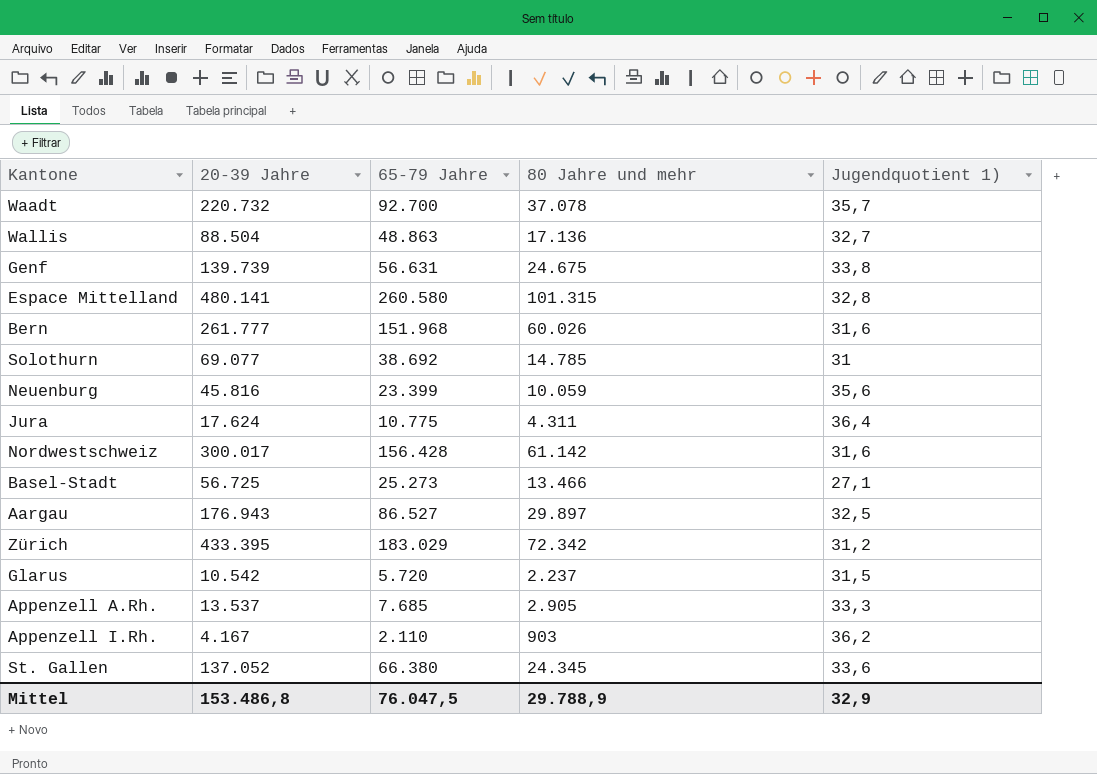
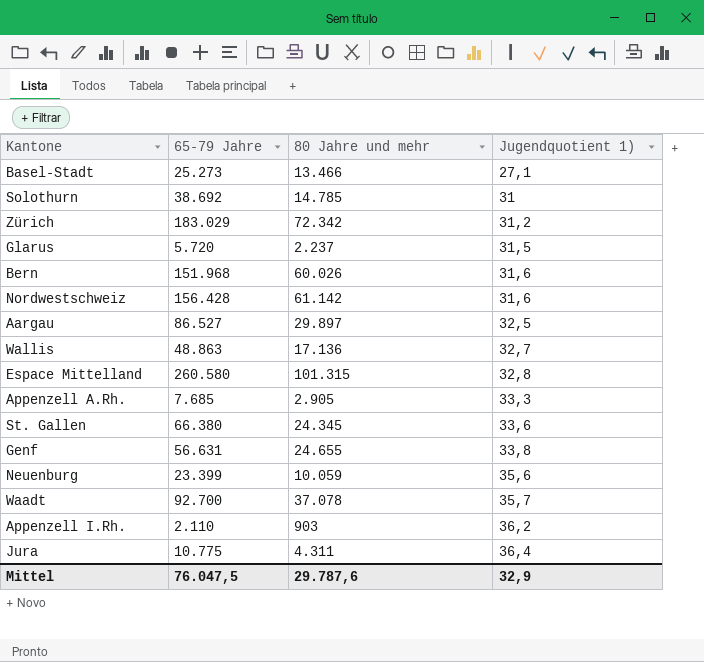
row order: none -> Jugendquotient 1) ascending
column 20-39 Jahre | position: 2 -> none
Genf | 80 Jahre und mehr: 24.675 -> 24.655
Mittel | 80 Jahre und mehr: 29.788,9 -> 29.787,6

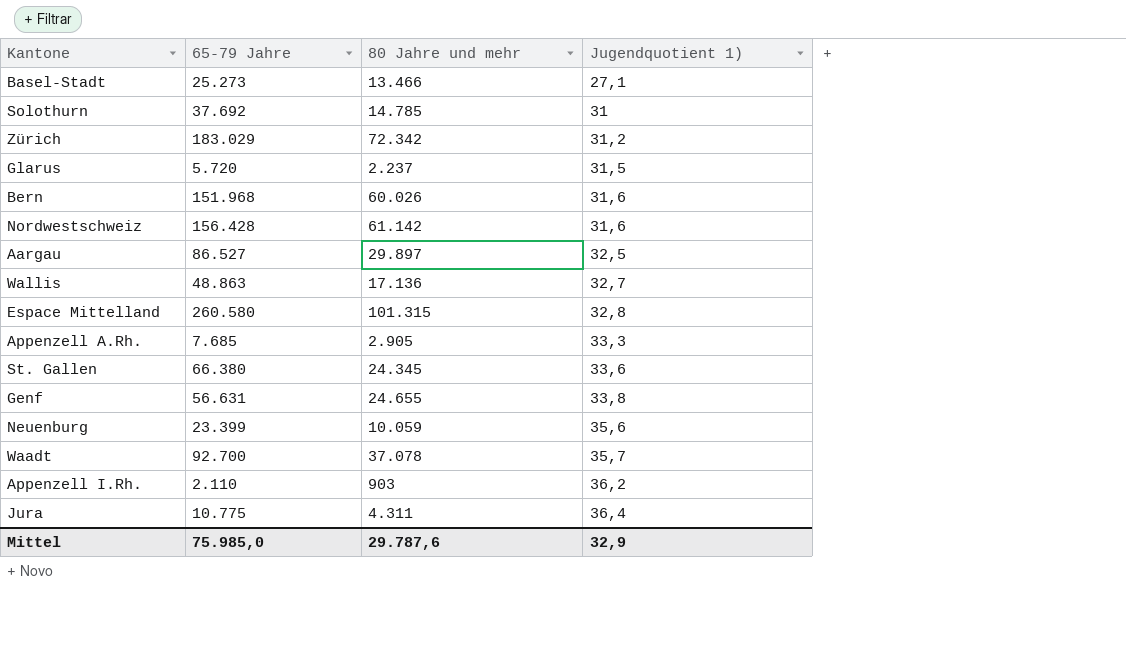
Solothurn | 65-79 Jahre: 38.692 -> 37.692
Mittel | 65-79 Jahre: 76.047,5 -> 75.985,0

